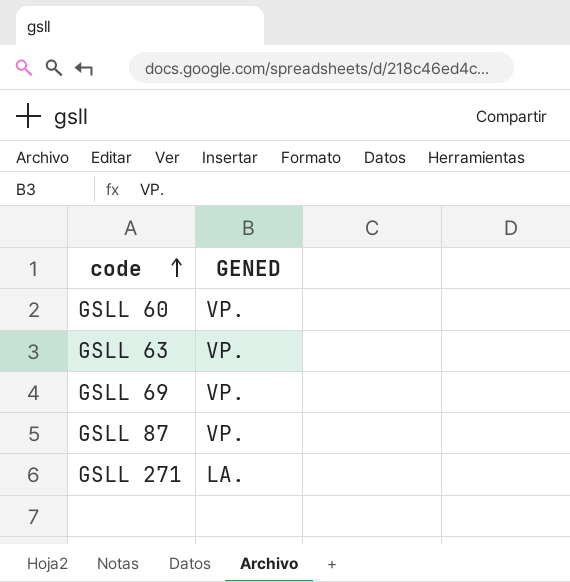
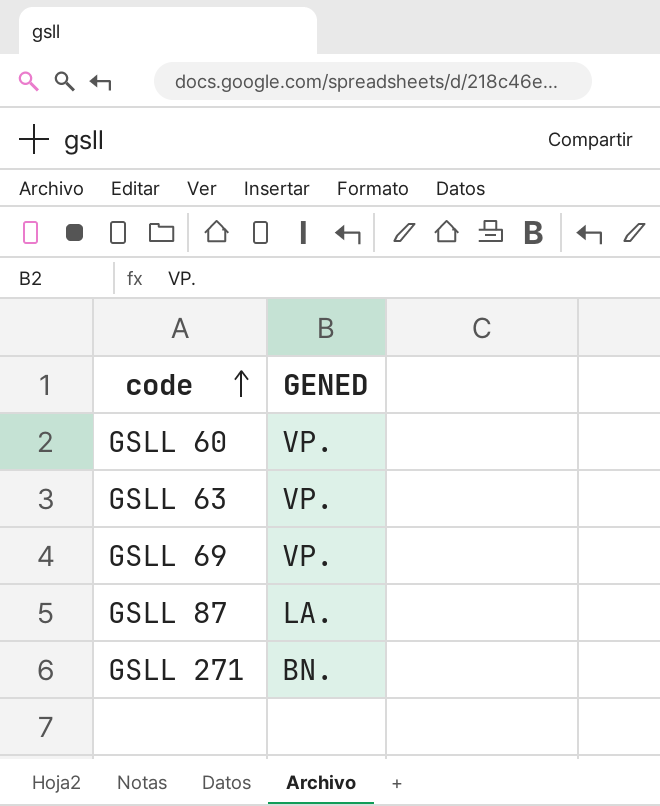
GSLL 87 | GENED: VP. -> LA.
GSLL 271 | GENED: LA. -> BN.

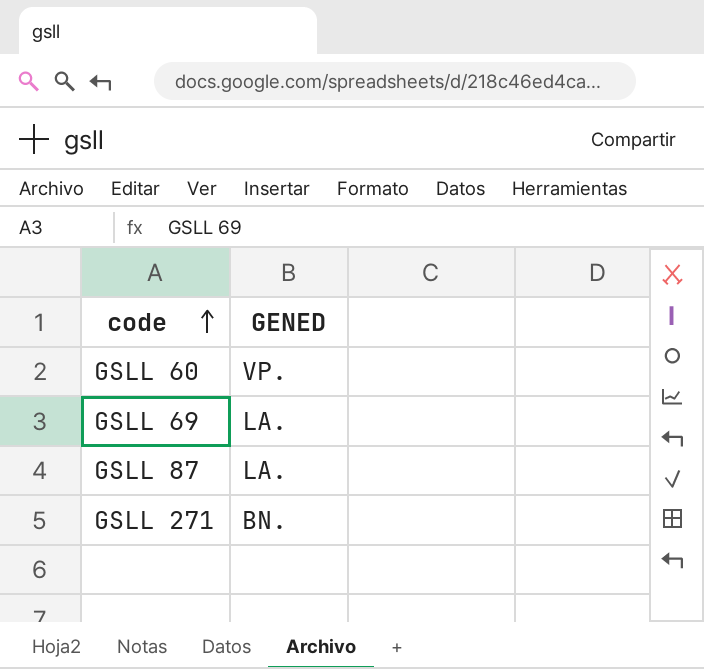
row GSLL 63: VP. -> none
GSLL 69 | GENED: VP. -> LA.

